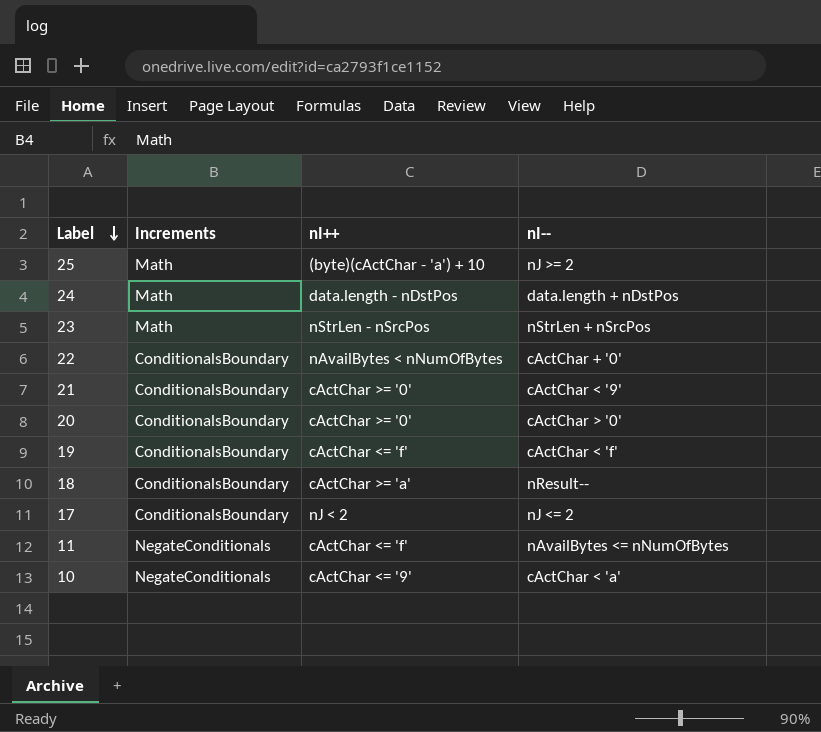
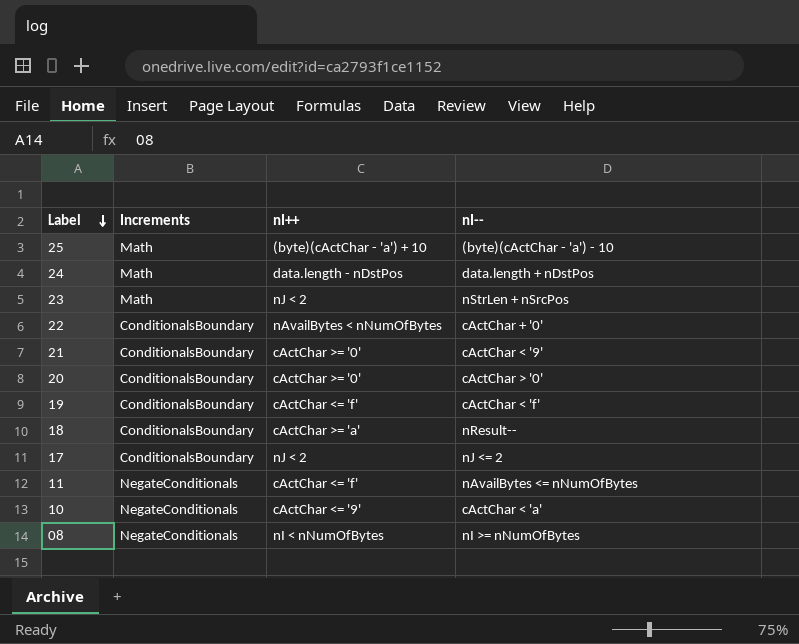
25 | nI--: nJ >= 2 -> (byte)(cActChar - 'a') - 10
23 | nI++: nStrLen - nSrcPos -> nJ < 2
row 08: none -> NegateConditionals | nI < nNumOfBytes | nI >= nNumOfBytes

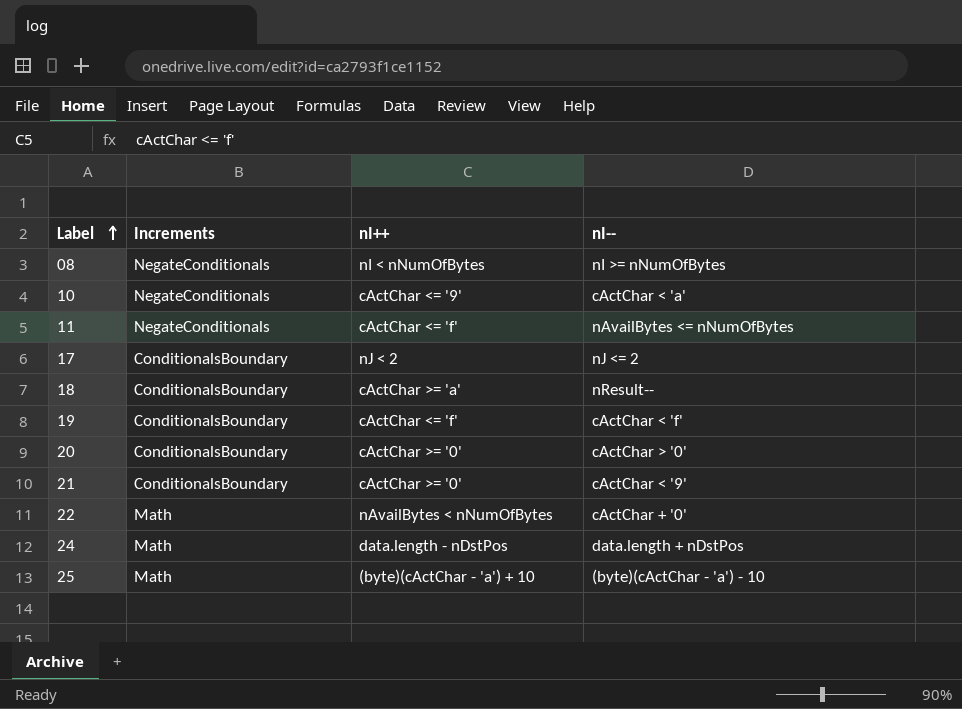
row order: Label descending -> Label ascending
row 23: Math | nJ < 2 | nStrLen + nSrcPos -> none
22 | Increments: ConditionalsBoundary -> Math

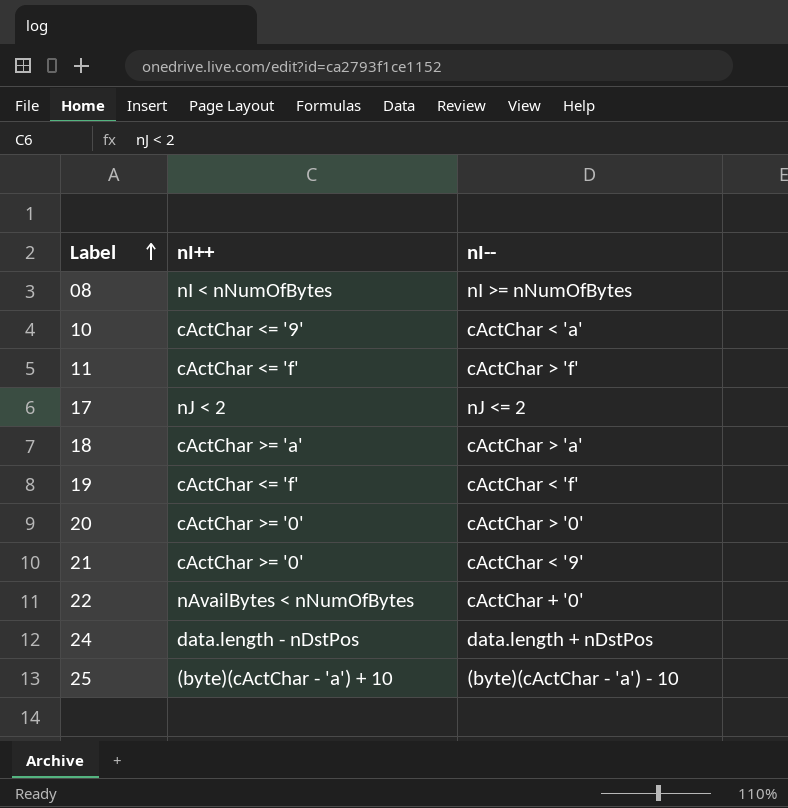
column Increments | position: 2 -> none
11 | nI--: nAvailBytes <= nNumOfBytes -> cActChar > 'f'
18 | nI--: nResult-- -> cActChar > 'a'

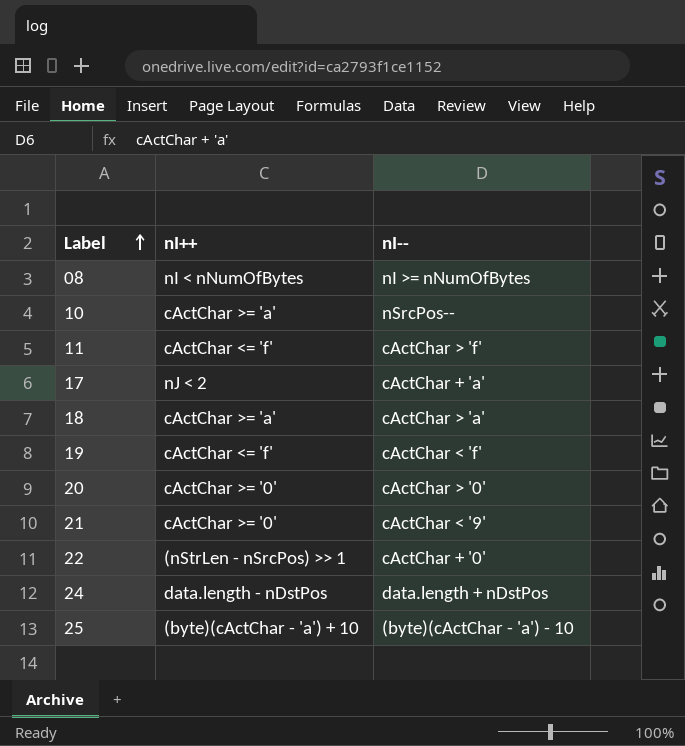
10 | nI++: cActChar <= '9' -> cActChar >= 'a'
10 | nI--: cActChar < 'a' -> nSrcPos--
17 | nI--: nJ <= 2 -> cActChar + 'a'
22 | nI++: nAvailBytes < nNumOfBytes -> (nStrLen - nSrcPos) >> 1

